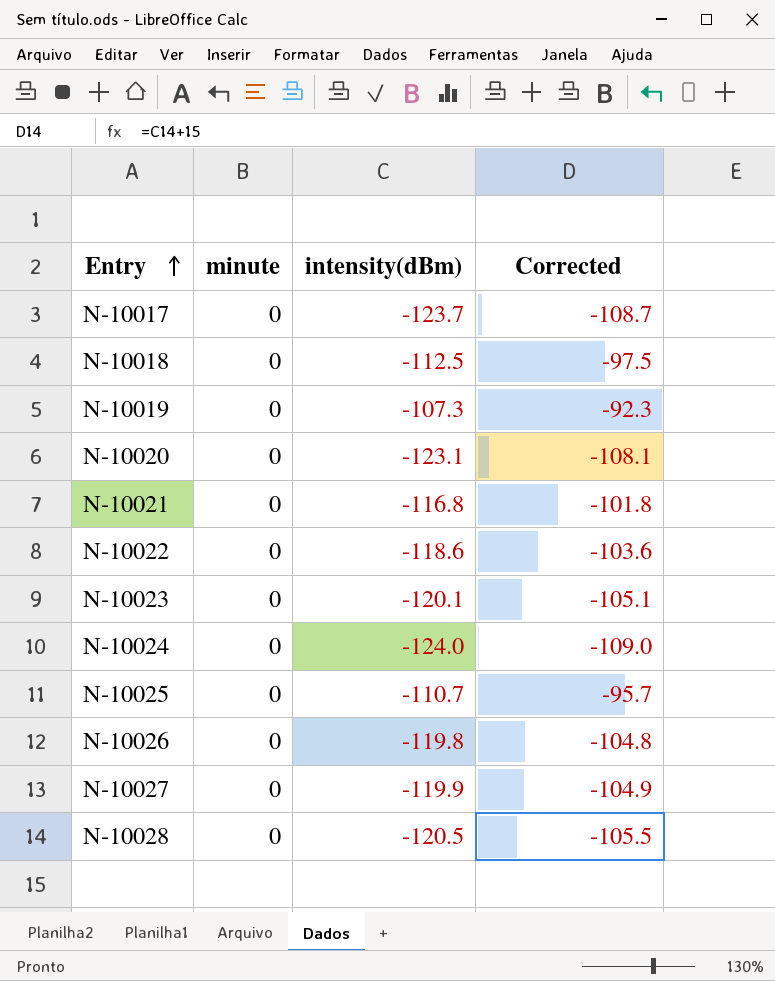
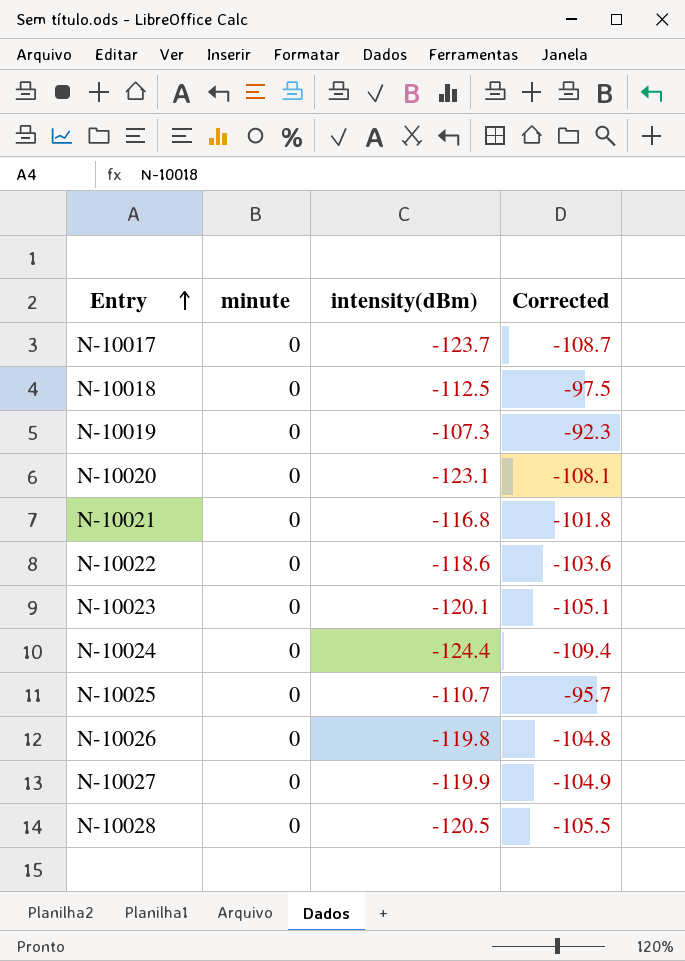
N-10024 | intensity(dBm): -124.0 -> -124.4
N-10024 | Corrected: -109.0 -> -109.4

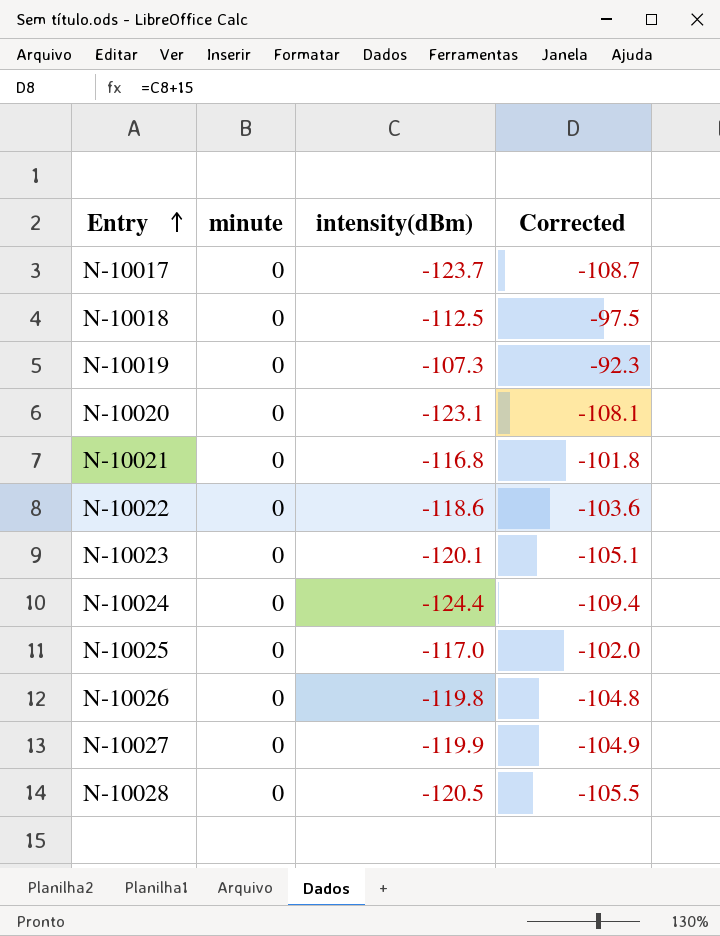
N-10025 | intensity(dBm): -110.7 -> -117.0
N-10025 | Corrected: -95.7 -> -102.0

